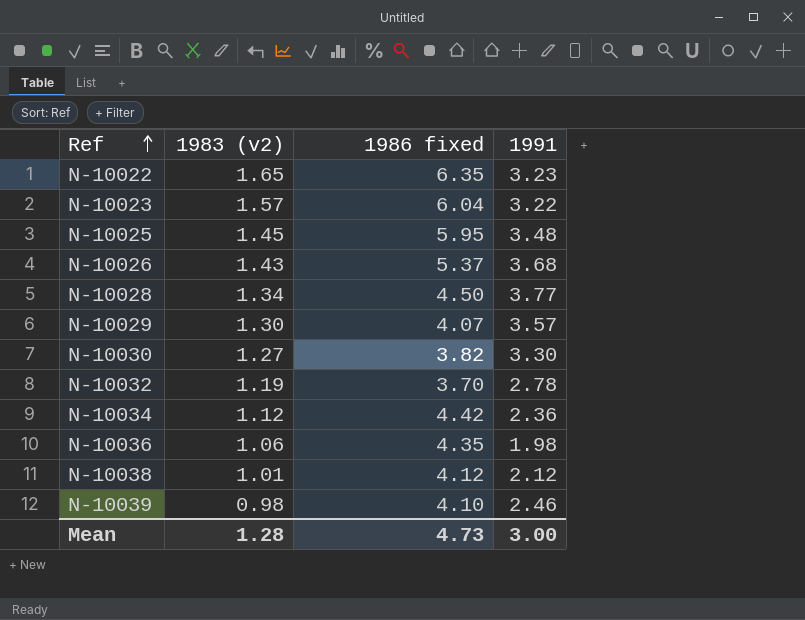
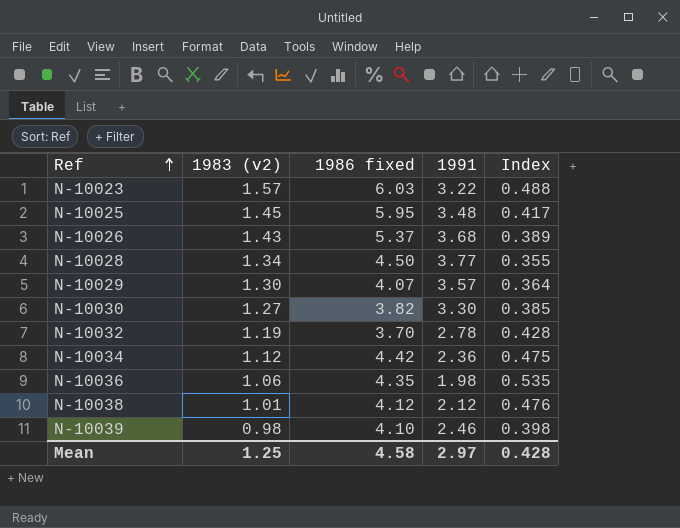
column Index | formula: none -> [1983 (v2)] / [1991]
row N-10022: 1.65 | 6.35 | 3.23 -> none
N-10023 | 1986 fixed: 6.04 -> 6.03
Mean | 1983 (v2): 1.28 -> 1.25
Mean | 1986 fixed: 4.73 -> 4.58
Mean | 1991: 3.00 -> 2.97

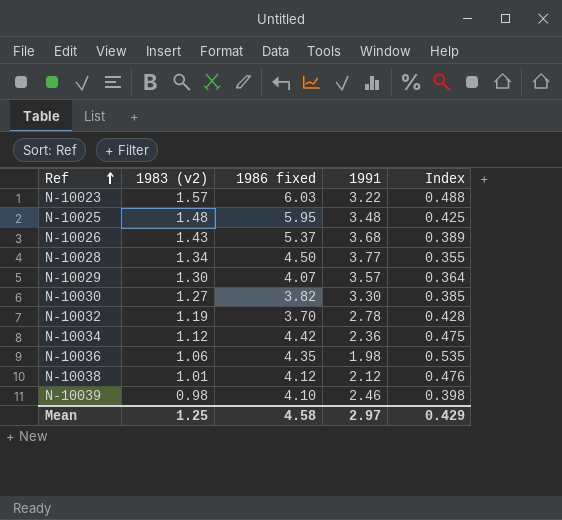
N-10025 | 1983 (v2): 1.45 -> 1.48
N-10025 | Index: 0.417 -> 0.425
Mean | Index: 0.428 -> 0.429

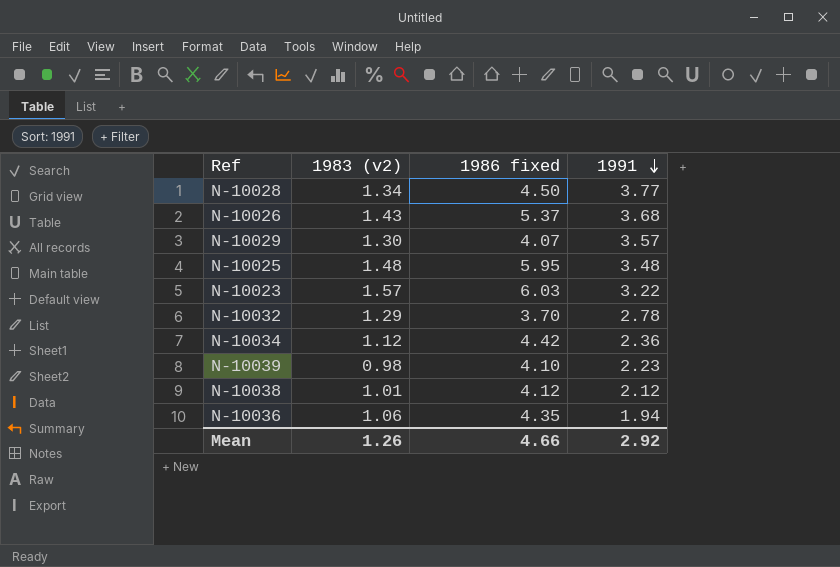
row order: Ref ascending -> 1991 descending
column Index | formula: [1983 (v2)] / [1991] -> none
row N-10030: 1.27 | 3.82 | 3.30 | 0.385 -> none
N-10032 | 1983 (v2): 1.19 -> 1.29
N-10039 | 1991: 2.46 -> 2.23
N-10036 | 1991: 1.98 -> 1.94
Mean | 1983 (v2): 1.25 -> 1.26
Mean | 1986 fixed: 4.58 -> 4.66
Mean | 1991: 2.97 -> 2.92

